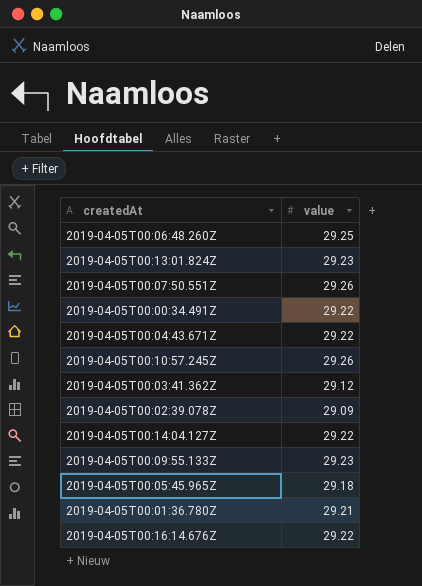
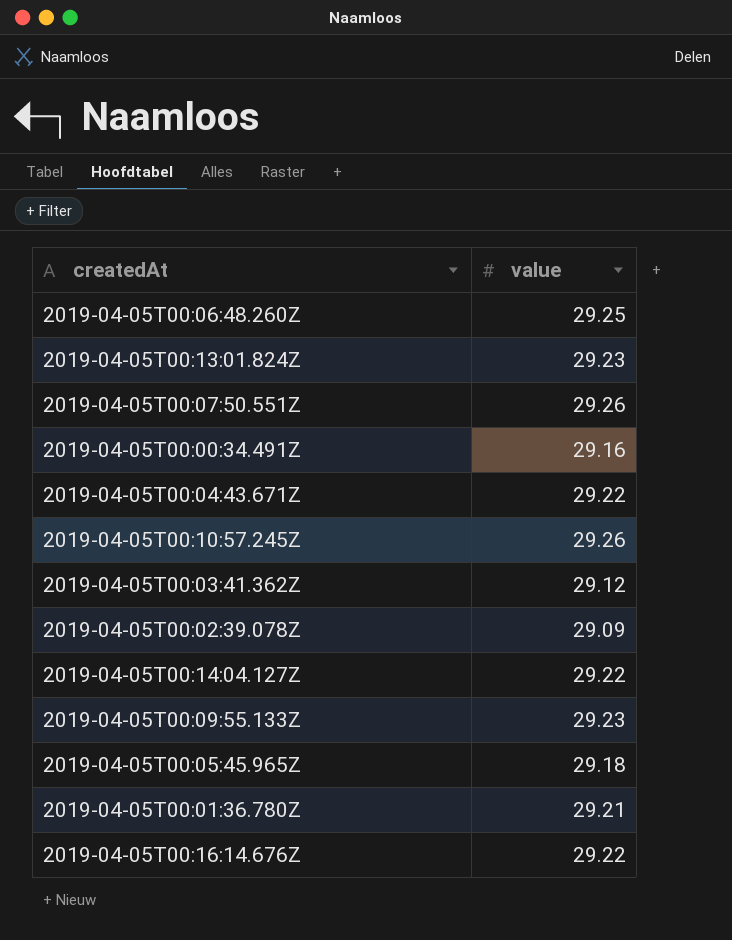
2019-04-05T00:00:34.491Z | value: 29.22 -> 29.16

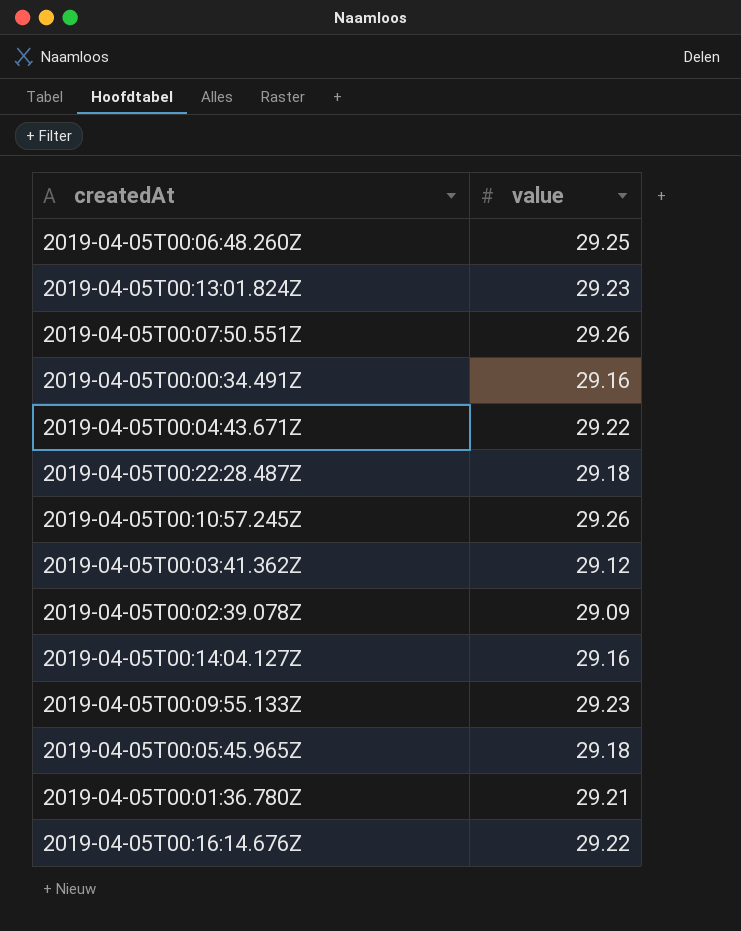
row 2019-04-05T00:22:28.487Z: none -> 29.18
2019-04-05T00:14:04.127Z | value: 29.22 -> 29.16

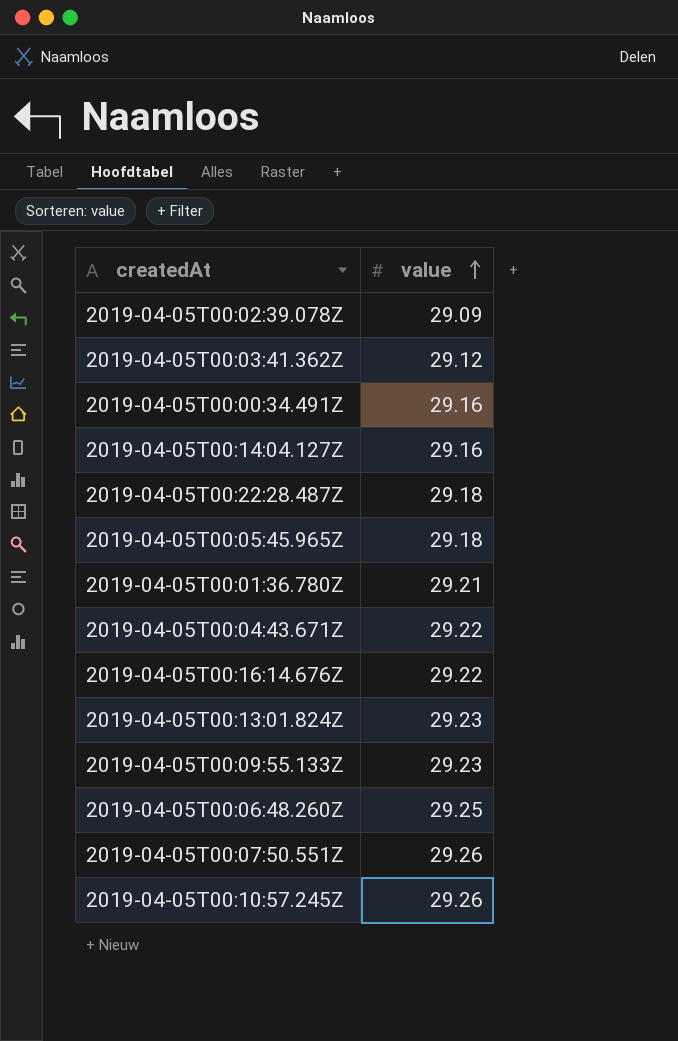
row order: none -> value ascending

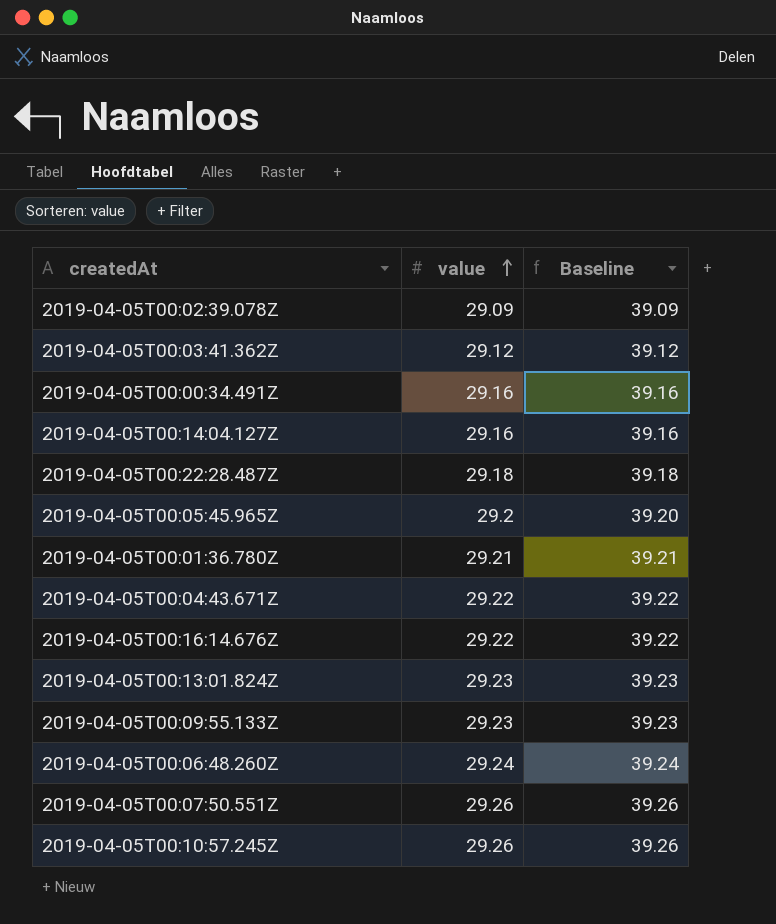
column Baseline | formula: none -> [value] + 10
2019-04-05T00:05:45.965Z | value: 29.18 -> 29.2
2019-04-05T00:06:48.260Z | value: 29.25 -> 29.24

